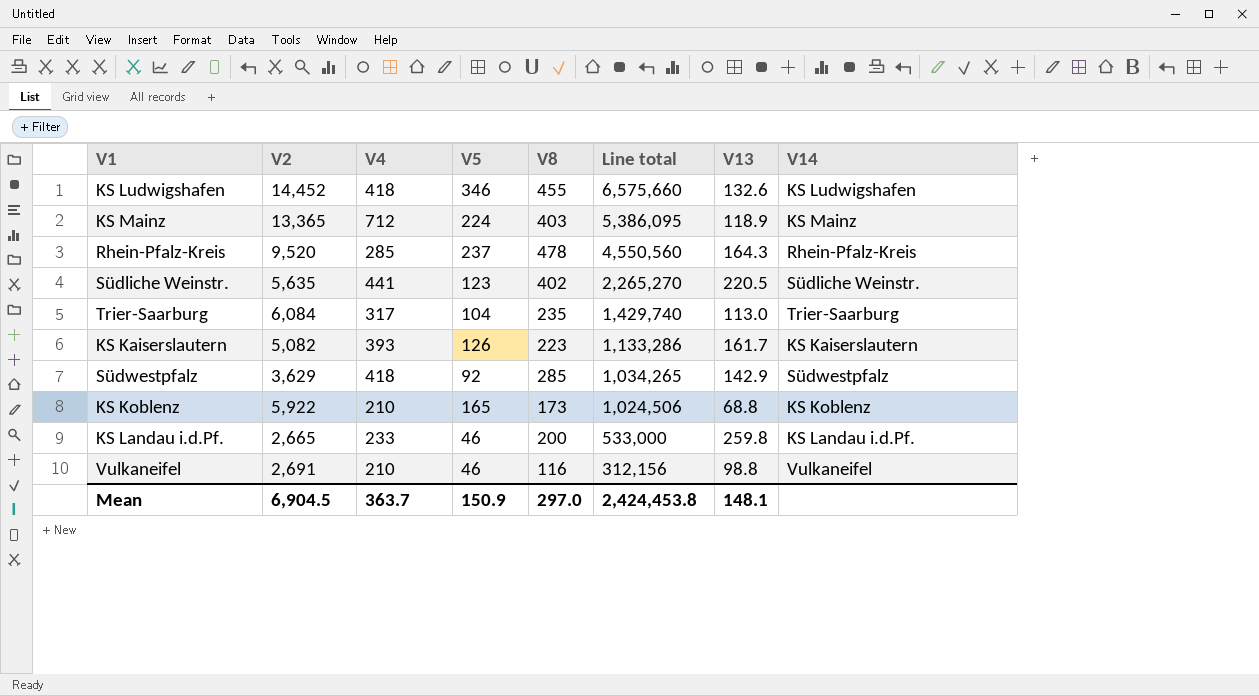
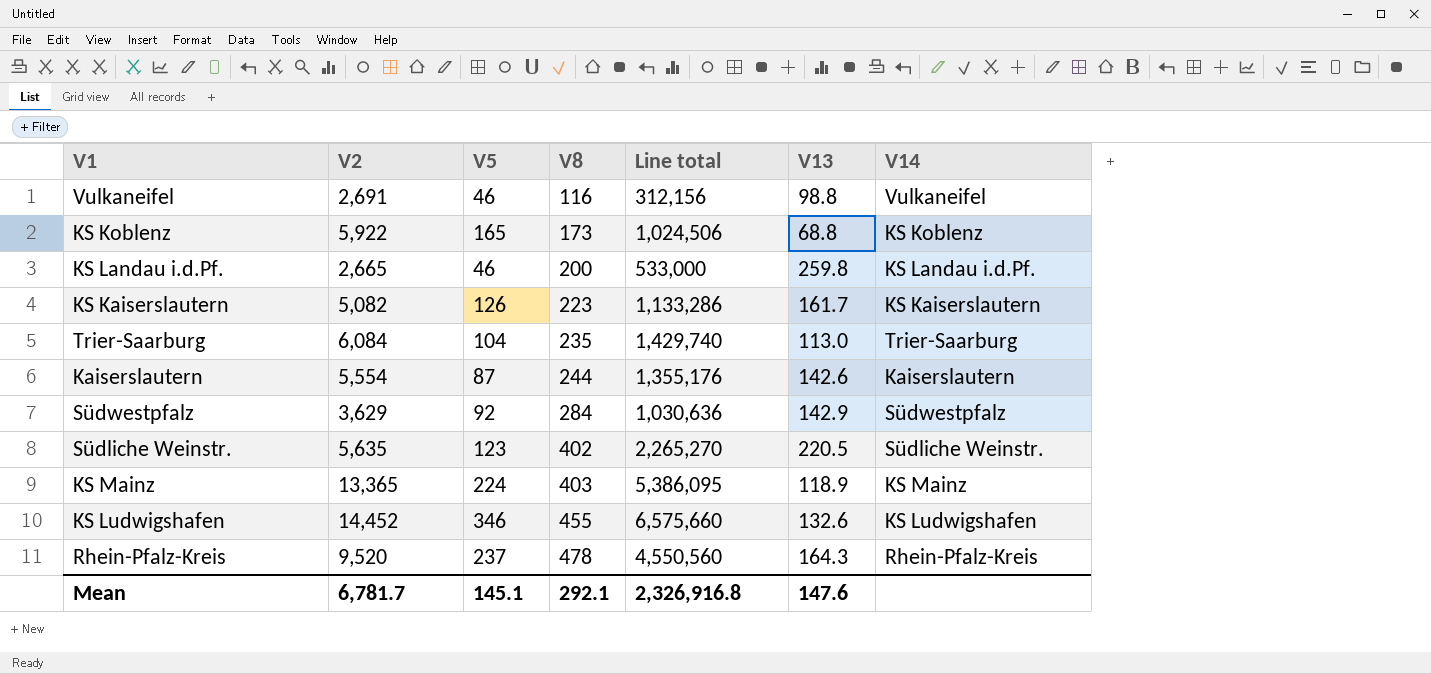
row order: Line total descending -> V8 ascending
column V4 | position: 3 -> none
row Kaiserslautern: none -> 5,554 | 87 | 244 | 1,355,176 | 142.6 | Kaiserslautern
Südwestpfalz | V8: 285 -> 284
Südwestpfalz | Line total: 1,034,265 -> 1,030,636
Mean | V2: 6,904.5 -> 6,781.7
Mean | V5: 150.9 -> 145.1
Mean | V8: 297.0 -> 292.1
Mean | Line total: 2,424,453.8 -> 2,326,916.8
Mean | V13: 148.1 -> 147.6

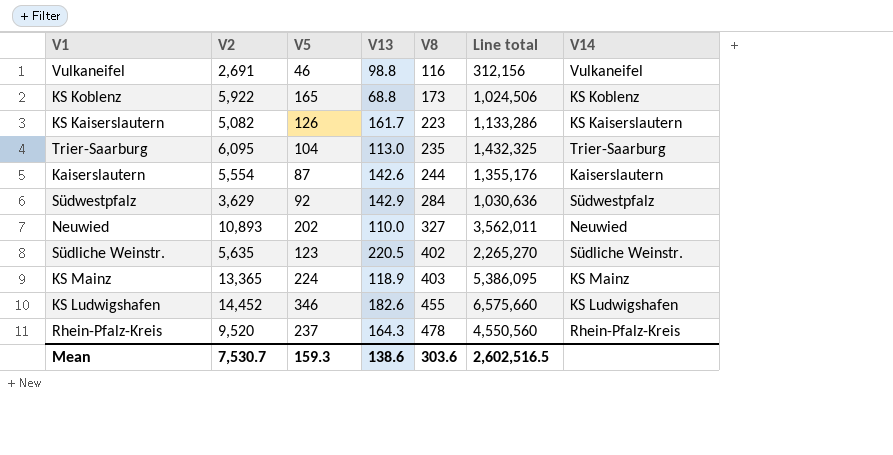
column V13 | position: 6 -> 4
row KS Landau i.d.Pf.: 2,665 | 46 | 200 | 533,000 | 259.8 | KS Landau i.d.Pf. -> none
Trier-Saarburg | V2: 6,084 -> 6,095
Trier-Saarburg | Line total: 1,429,740 -> 1,432,325
row Neuwied: none -> 10,893 | 202 | 110.0 | 327 | 3,562,011 | Neuwied
KS Ludwigshafen | V13: 132.6 -> 182.6
Mean | V2: 6,781.7 -> 7,530.7
Mean | V5: 145.1 -> 159.3
Mean | V13: 147.6 -> 138.6
Mean | V8: 292.1 -> 303.6
Mean | Line total: 2,326,916.8 -> 2,602,516.5

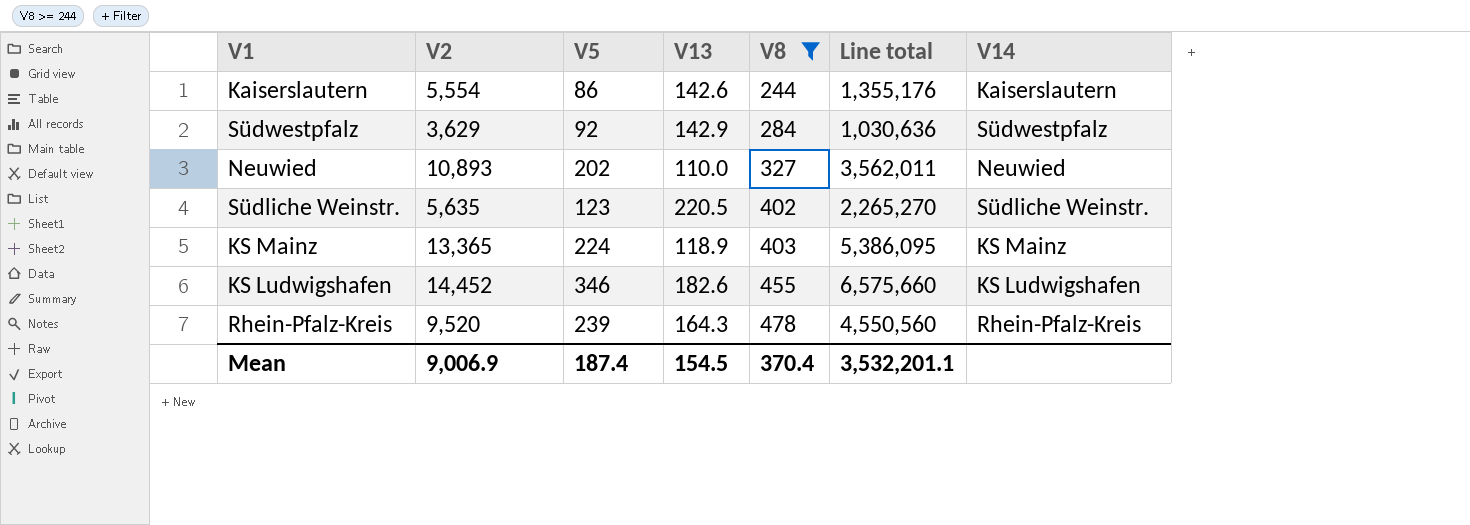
filter: none -> V8 >= 244
Kaiserslautern | V5: 87 -> 86
Rhein-Pfalz-Kreis | V5: 237 -> 239
Mean | V2: 7,530.7 -> 9,006.9
Mean | V5: 159.3 -> 187.4
Mean | V13: 138.6 -> 154.5
Mean | V8: 303.6 -> 370.4
Mean | Line total: 2,602,516.5 -> 3,532,201.1

